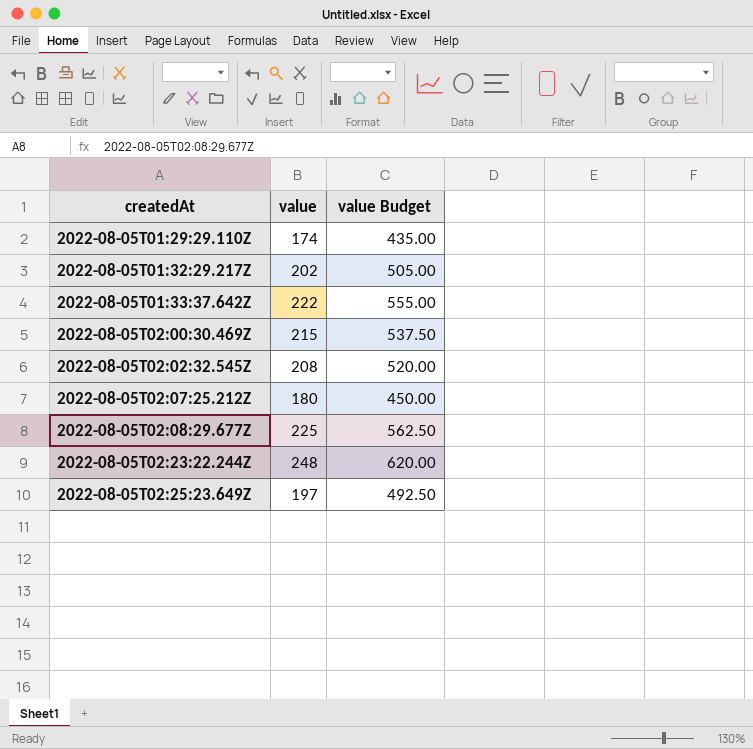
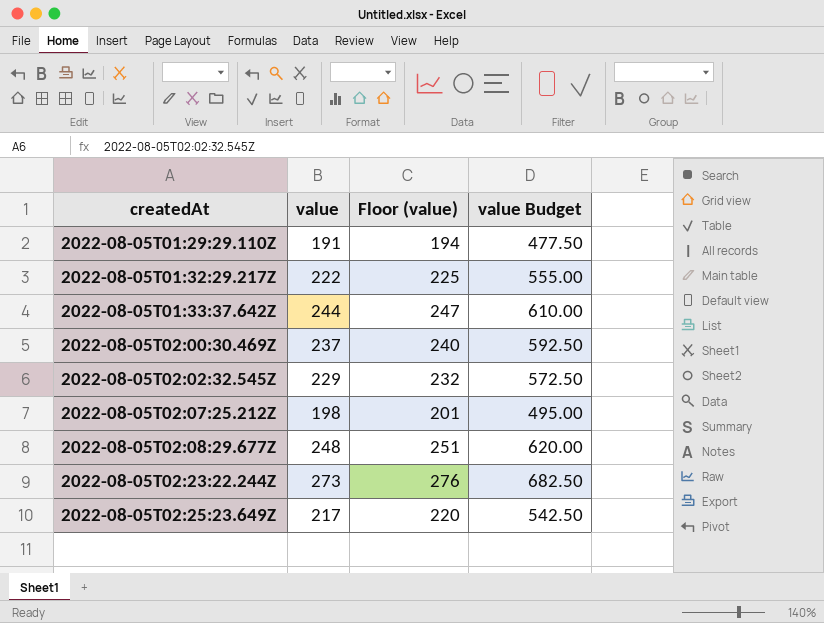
column Floor (value) | formula: none -> [value] + 3
2022-08-05T01:29:29.110Z | value: 174 -> 191
2022-08-05T01:29:29.110Z | value Budget: 435.00 -> 477.50
2022-08-05T01:32:29.217Z | value: 202 -> 222
2022-08-05T01:32:29.217Z | value Budget: 505.00 -> 555.00
2022-08-05T01:33:37.642Z | value: 222 -> 244
2022-08-05T01:33:37.642Z | value Budget: 555.00 -> 610.00
2022-08-05T02:00:30.469Z | value: 215 -> 237
2022-08-05T02:00:30.469Z | value Budget: 537.50 -> 592.50
2022-08-05T02:02:32.545Z | value: 208 -> 229
2022-08-05T02:02:32.545Z | value Budget: 520.00 -> 572.50
2022-08-05T02:07:25.212Z | value: 180 -> 198
2022-08-05T02:07:25.212Z | value Budget: 450.00 -> 495.00
2022-08-05T02:08:29.677Z | value: 225 -> 248
2022-08-05T02:08:29.677Z | value Budget: 562.50 -> 620.00
2022-08-05T02:23:22.244Z | value: 248 -> 273
2022-08-05T02:23:22.244Z | value Budget: 620.00 -> 682.50
2022-08-05T02:25:23.649Z | value: 197 -> 217
2022-08-05T02:25:23.649Z | value Budget: 492.50 -> 542.50

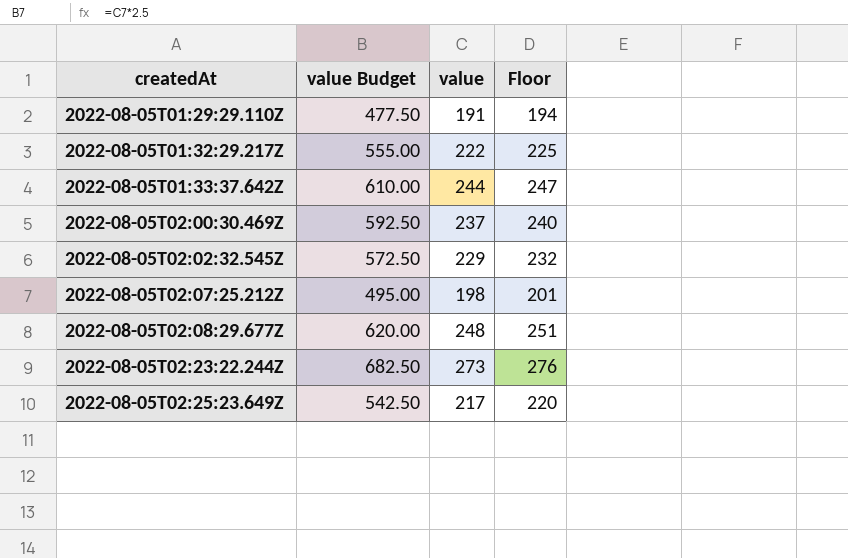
column value Budget | position: 4 -> 2
column name: Floor (value) -> Floor

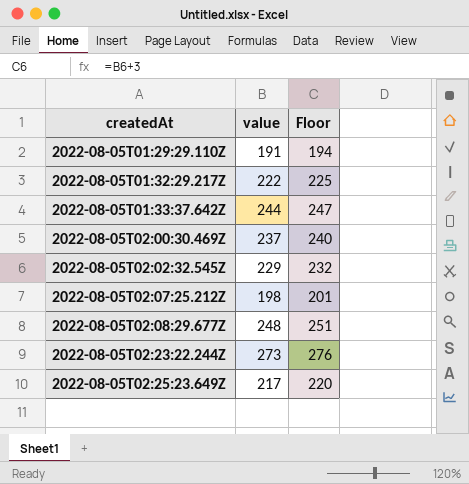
column value Budget | formula: [value] * 2.5 -> none

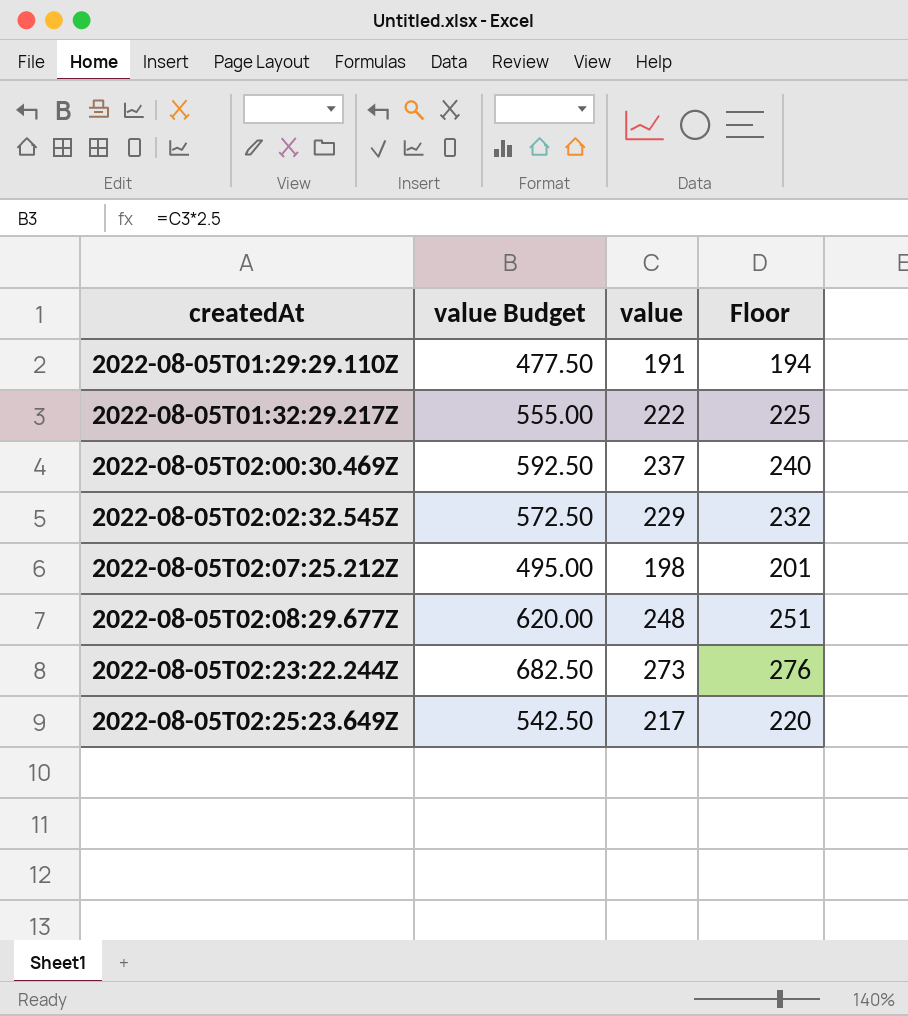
column value Budget | formula: none -> [value] * 2.5
row 2022-08-05T01:33:37.642Z: 244 | 247 -> none

